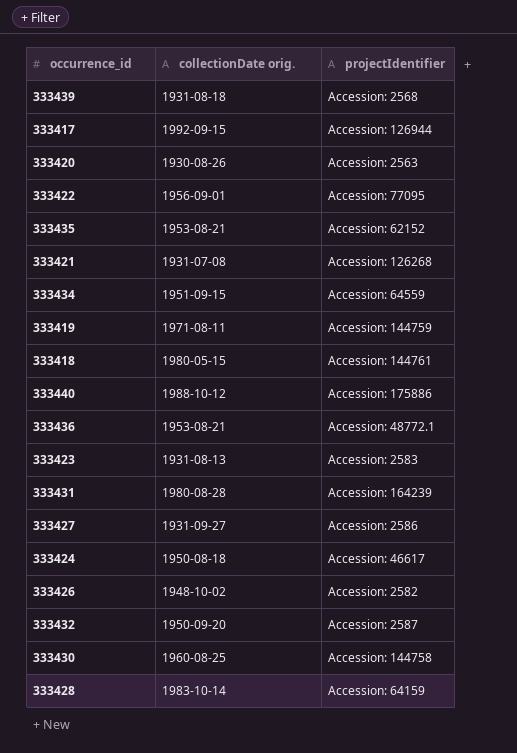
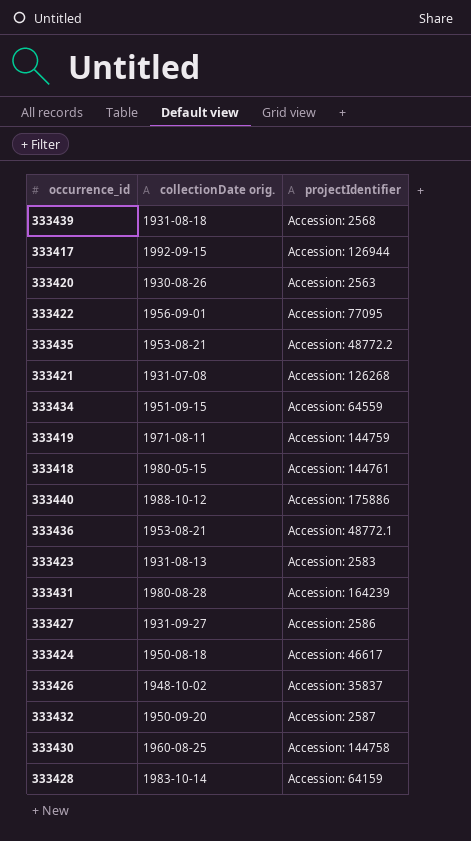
333435 | projectIdentifier: Accession: 62152 -> Accession: 48772.2
333426 | projectIdentifier: Accession: 2582 -> Accession: 35837

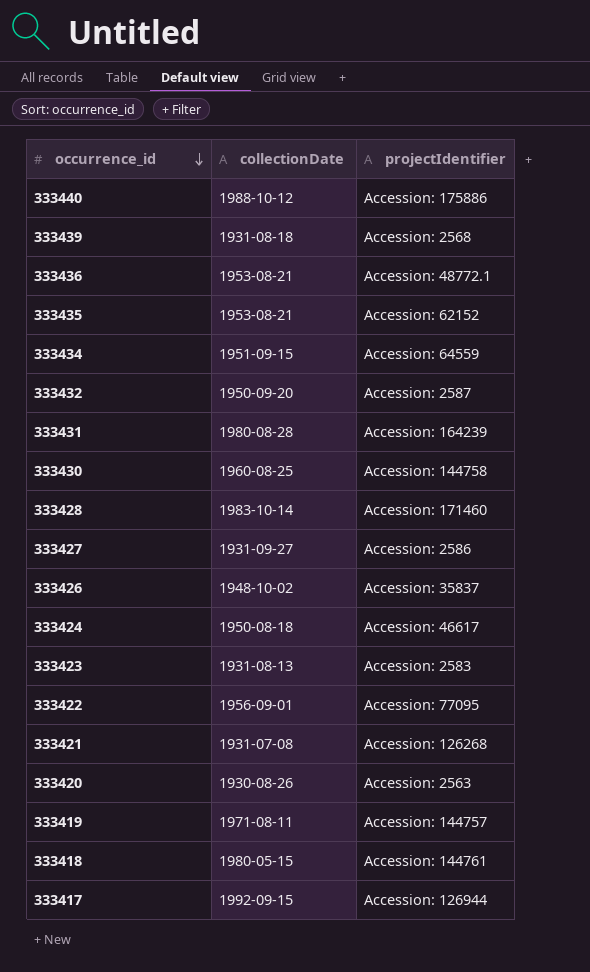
row order: none -> occurrence_id descending
column name: collectionDate orig. -> collectionDate
333435 | projectIdentifier: Accession: 48772.2 -> Accession: 62152
333428 | projectIdentifier: Accession: 64159 -> Accession: 171460
333419 | projectIdentifier: Accession: 144759 -> Accession: 144757

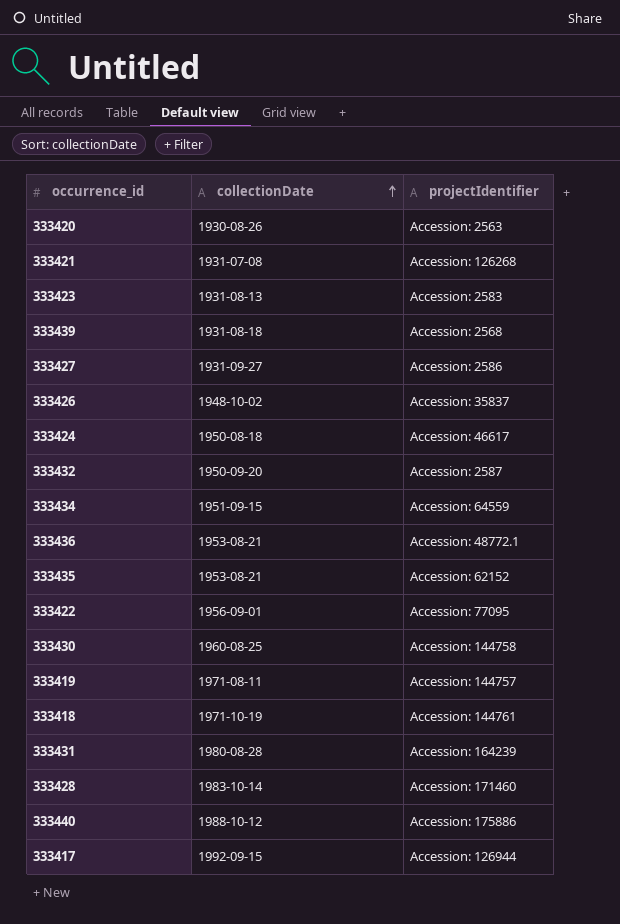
row order: occurrence_id descending -> collectionDate ascending
333418 | collectionDate: 1980-05-15 -> 1971-10-19

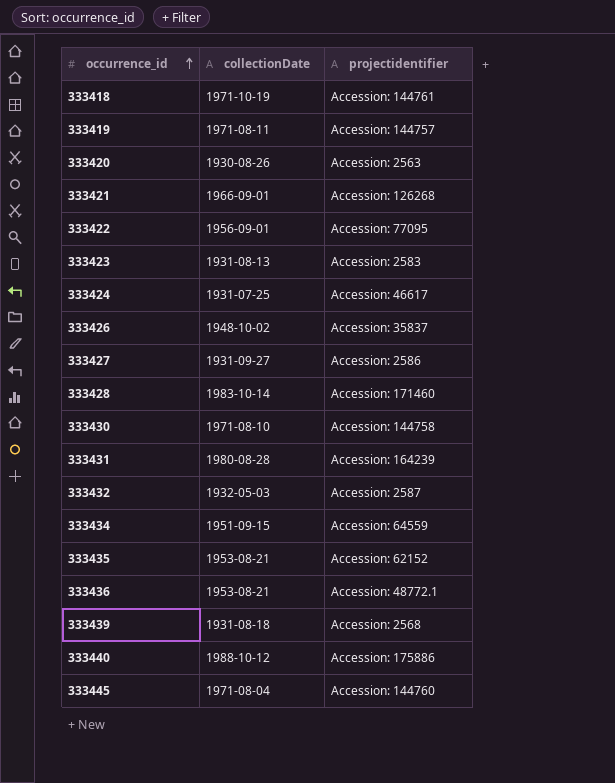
row order: collectionDate ascending -> occurrence_id ascending
column name: projectIdentifier -> projectidentifier
row 333417: 1992-09-15 | Accession: 126944 -> none
333421 | collectionDate: 1931-07-08 -> 1966-09-01
333424 | collectionDate: 1950-08-18 -> 1931-07-25
333430 | collectionDate: 1960-08-25 -> 1971-08-10
333432 | collectionDate: 1950-09-20 -> 1932-05-03
row 333445: none -> 1971-08-04 | Accession: 144760

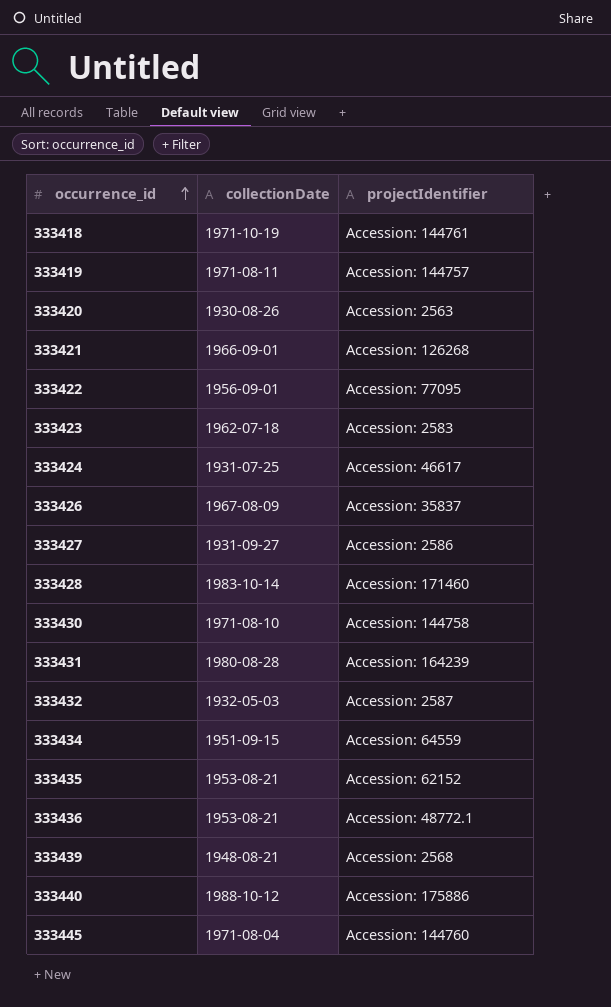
column name: projectidentifier -> projectIdentifier
333423 | collectionDate: 1931-08-13 -> 1962-07-18
333426 | collectionDate: 1948-10-02 -> 1967-08-09
333439 | collectionDate: 1931-08-18 -> 1948-08-21

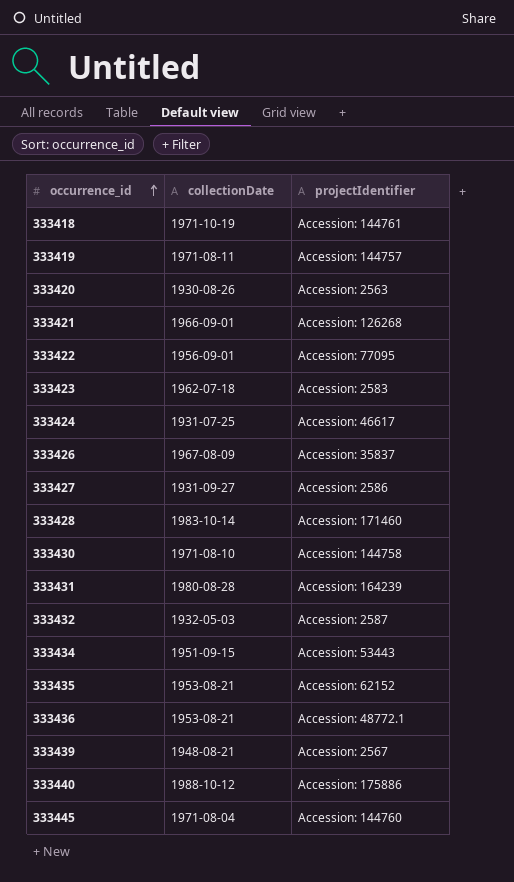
333434 | projectIdentifier: Accession: 64559 -> Accession: 53443
333439 | projectIdentifier: Accession: 2568 -> Accession: 2567

